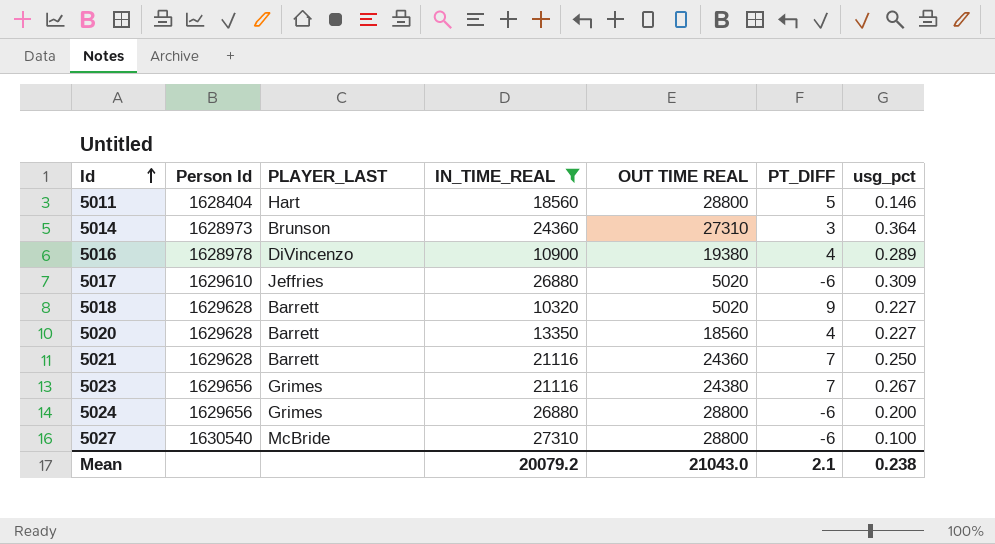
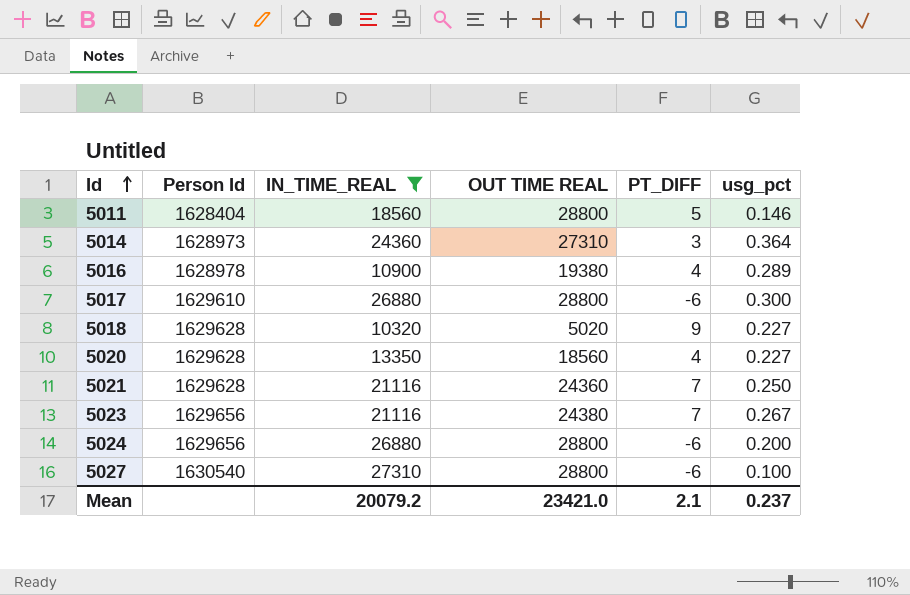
column PLAYER_LAST | position: 3 -> none
5017 | OUT TIME REAL: 5020 -> 28800
5017 | usg_pct: 0.309 -> 0.300
Mean | OUT TIME REAL: 21043.0 -> 23421.0
Mean | usg_pct: 0.238 -> 0.237

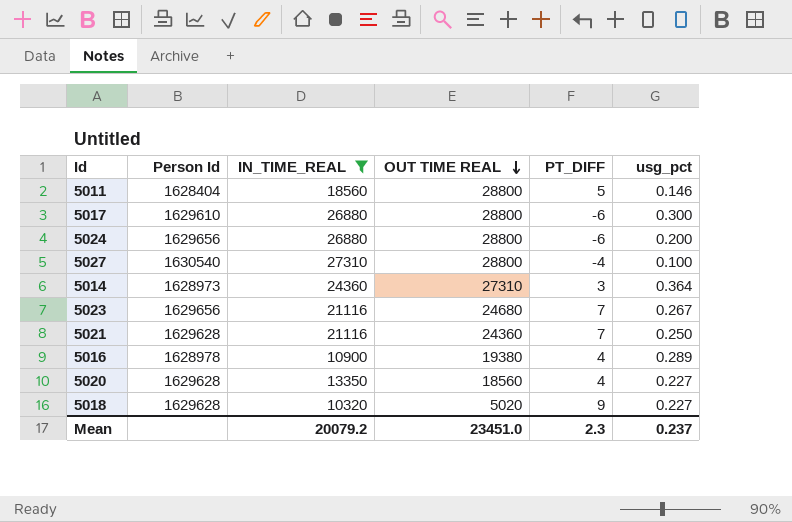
row order: Id ascending -> OUT TIME REAL descending
5027 | PT_DIFF: -6 -> -4
5023 | OUT TIME REAL: 24380 -> 24680
Mean | OUT TIME REAL: 23421.0 -> 23451.0
Mean | PT_DIFF: 2.1 -> 2.3

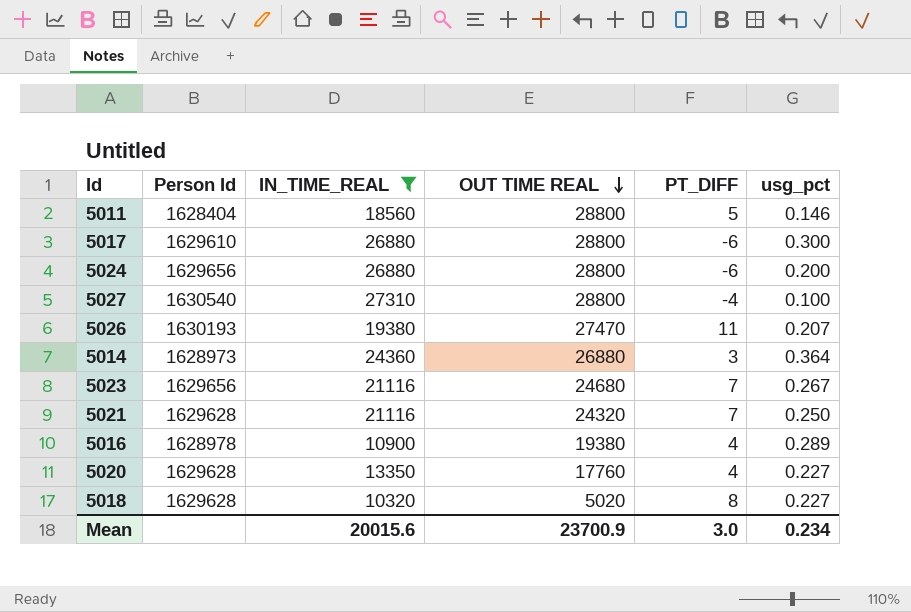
row 5026: none -> 1630193 | 19380 | 27470 | 11 | 0.207
5014 | OUT TIME REAL: 27310 -> 26880
5021 | OUT TIME REAL: 24360 -> 24320
5020 | OUT TIME REAL: 18560 -> 17760
5018 | PT_DIFF: 9 -> 8
Mean | IN_TIME_REAL: 20079.2 -> 20015.6
Mean | OUT TIME REAL: 23451.0 -> 23700.9
Mean | PT_DIFF: 2.3 -> 3.0
Mean | usg_pct: 0.237 -> 0.234

